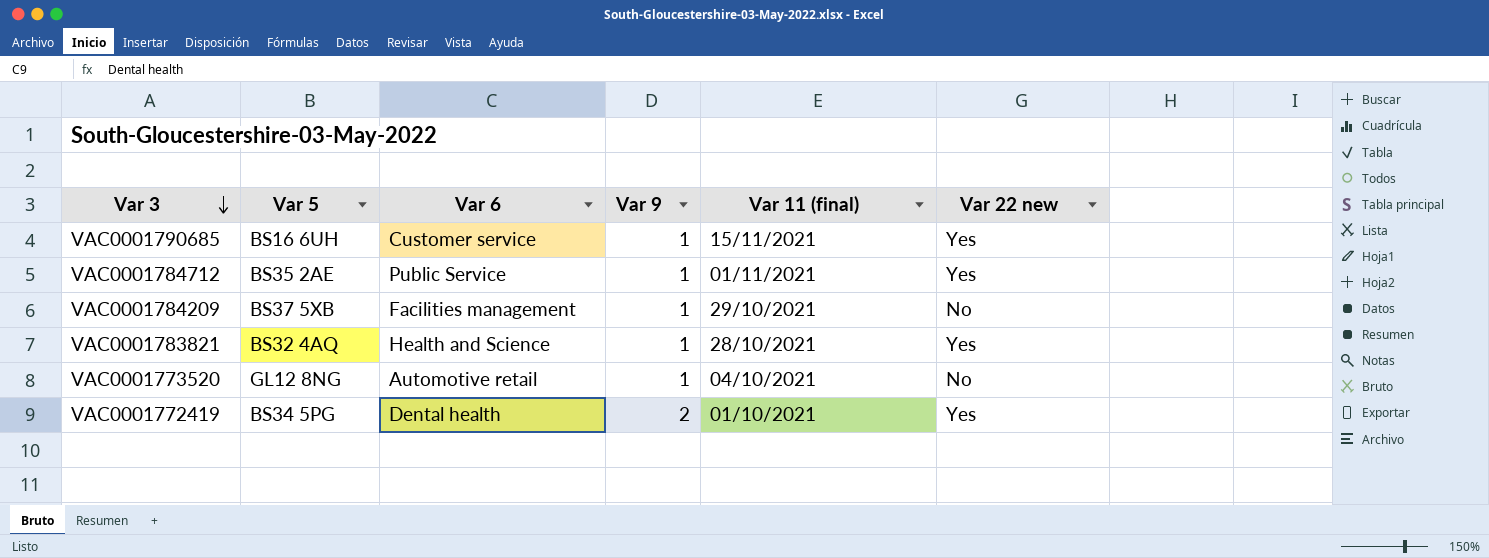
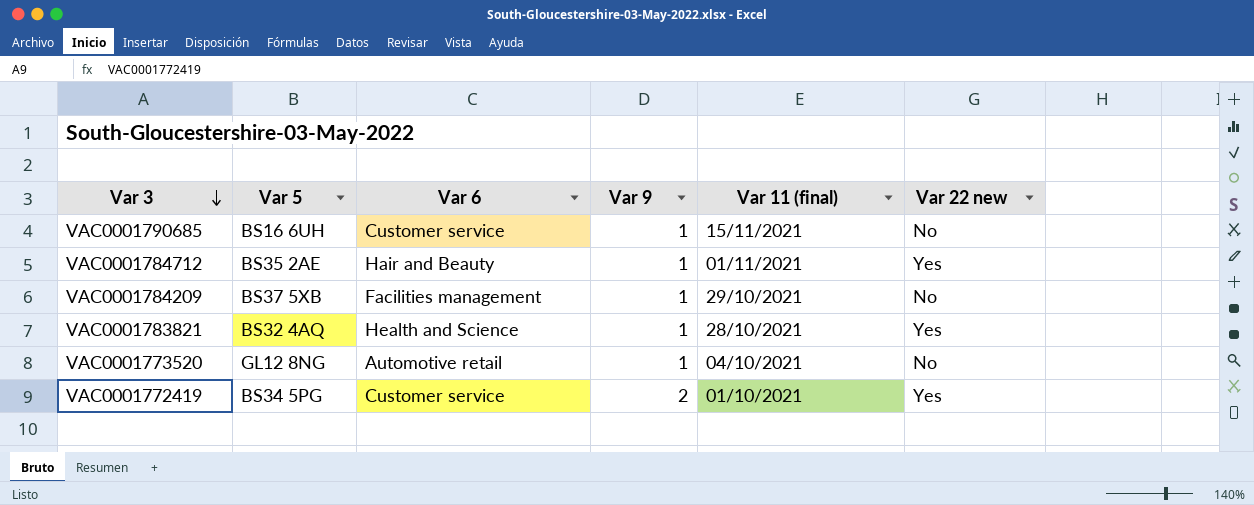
VAC0001790685 | Var 22 new: Yes -> No
VAC0001784712 | Var 6: Public Service -> Hair and Beauty
VAC0001772419 | Var 6: Dental health -> Customer service

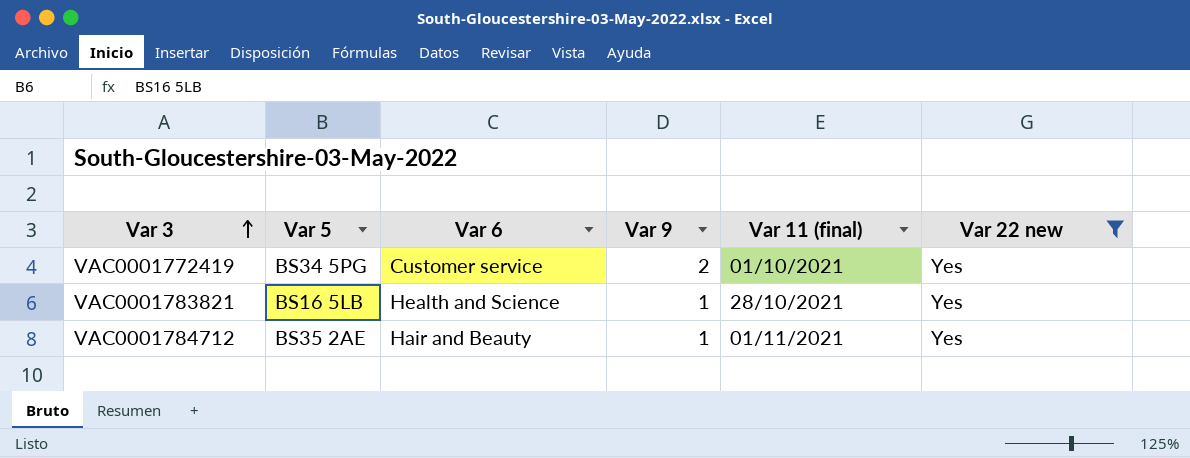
filter: none -> Var 22 new = Yes
row order: Var 3 descending -> Var 3 ascending
VAC0001783821 | Var 5: BS32 4AQ -> BS16 5LB

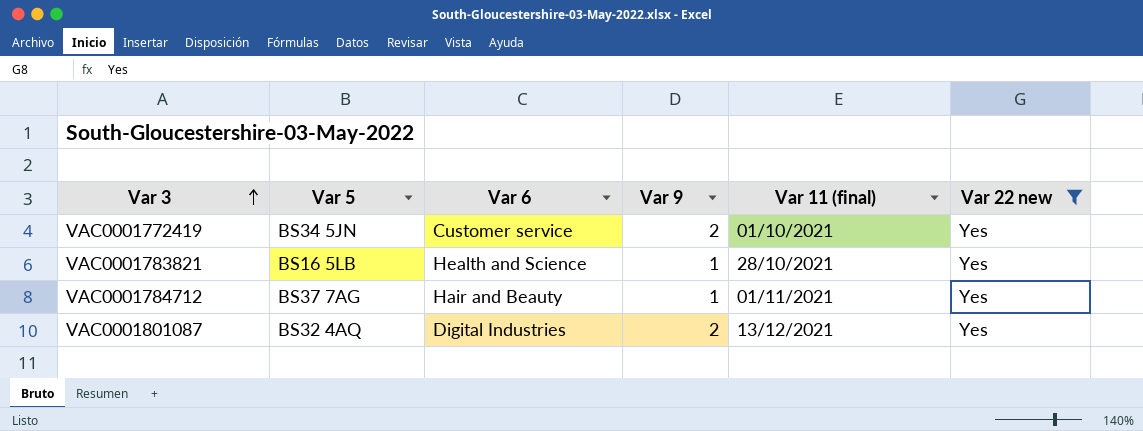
VAC0001772419 | Var 5: BS34 5PG -> BS34 5JN
VAC0001784712 | Var 5: BS35 2AE -> BS37 7AG
row VAC0001801087: none -> BS32 4AQ | Digital Industries | 2 | 13/12/2021 | Yes

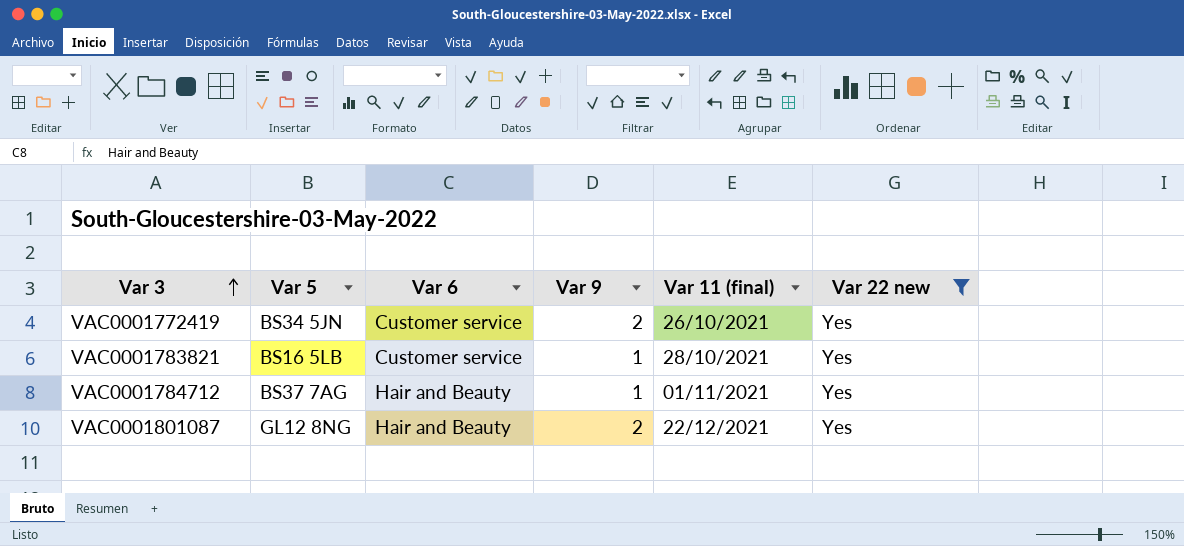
VAC0001772419 | Var 11 (final): 01/10/2021 -> 26/10/2021
VAC0001783821 | Var 6: Health and Science -> Customer service
VAC0001801087 | Var 5: BS32 4AQ -> GL12 8NG
VAC0001801087 | Var 6: Digital Industries -> Hair and Beauty
VAC0001801087 | Var 11 (final): 13/12/2021 -> 22/12/2021

